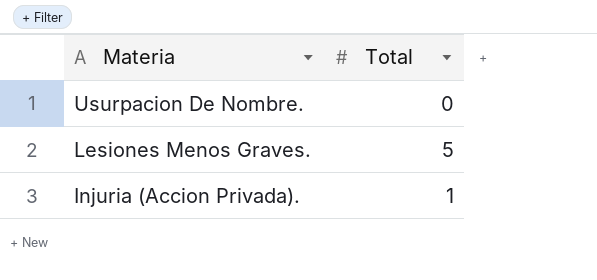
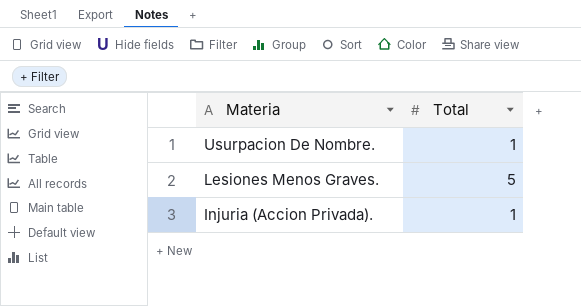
Usurpacion De Nombre. | Total: 0 -> 1

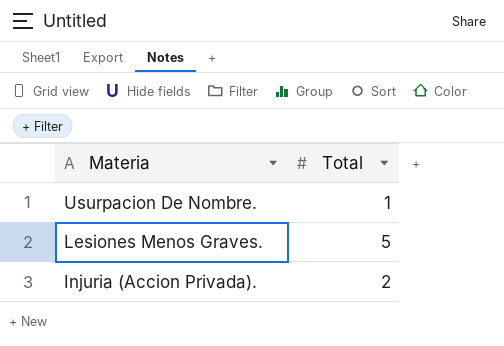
Injuria (Accion Privada). | Total: 1 -> 2

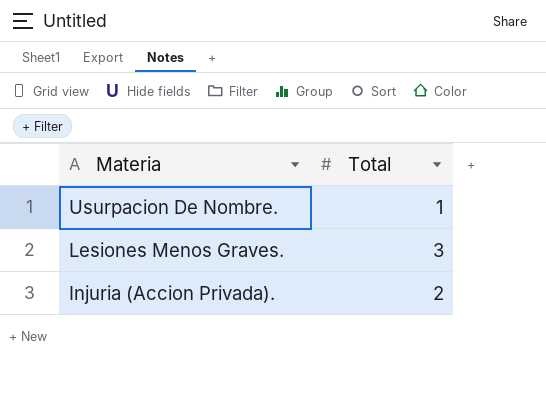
Lesiones Menos Graves. | Total: 5 -> 3

